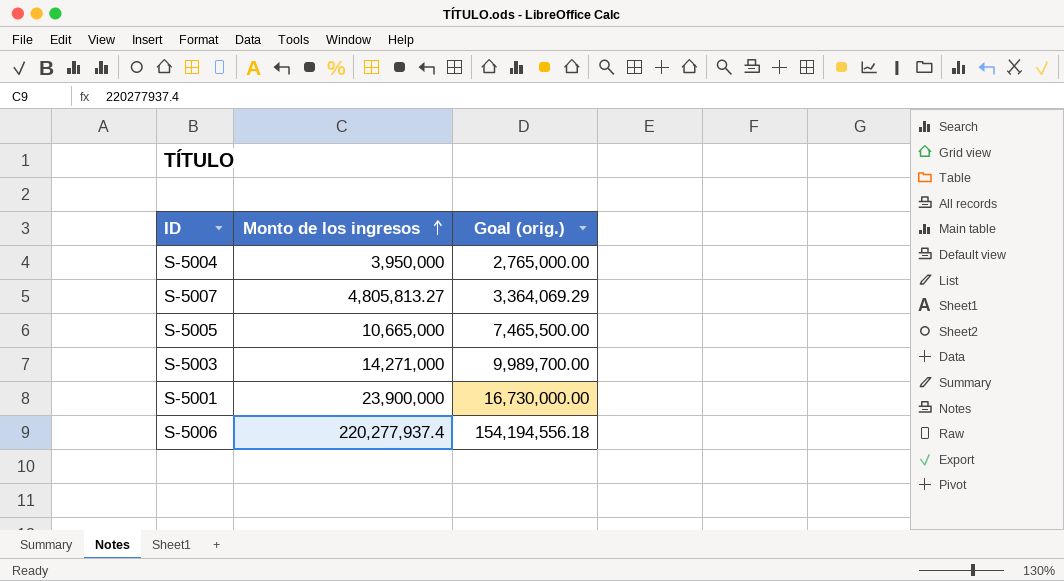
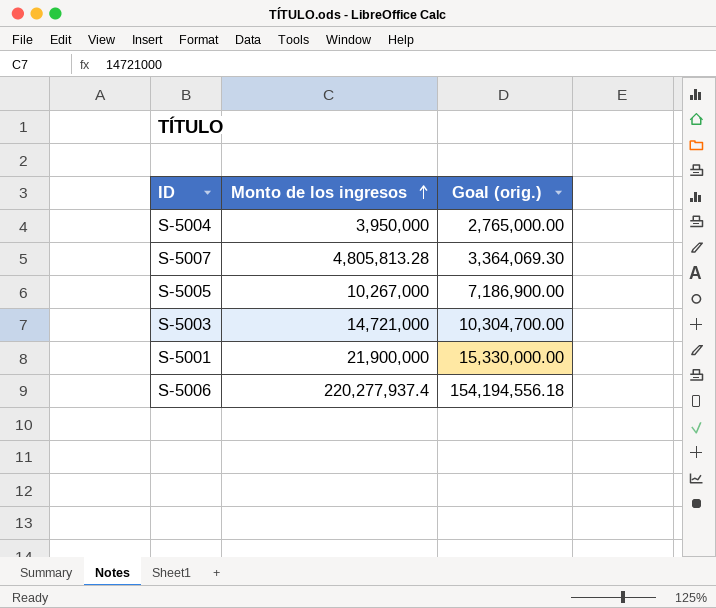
S-5007 | Monto de los ingresos: 4,805,813.27 -> 4,805,813.28
S-5007 | Goal (orig.): 3,364,069.29 -> 3,364,069.30
S-5005 | Monto de los ingresos: 10,665,000 -> 10,267,000
S-5005 | Goal (orig.): 7,465,500.00 -> 7,186,900.00
S-5003 | Monto de los ingresos: 14,271,000 -> 14,721,000
S-5003 | Goal (orig.): 9,989,700.00 -> 10,304,700.00
S-5001 | Monto de los ingresos: 23,900,000 -> 21,900,000
S-5001 | Goal (orig.): 16,730,000.00 -> 15,330,000.00

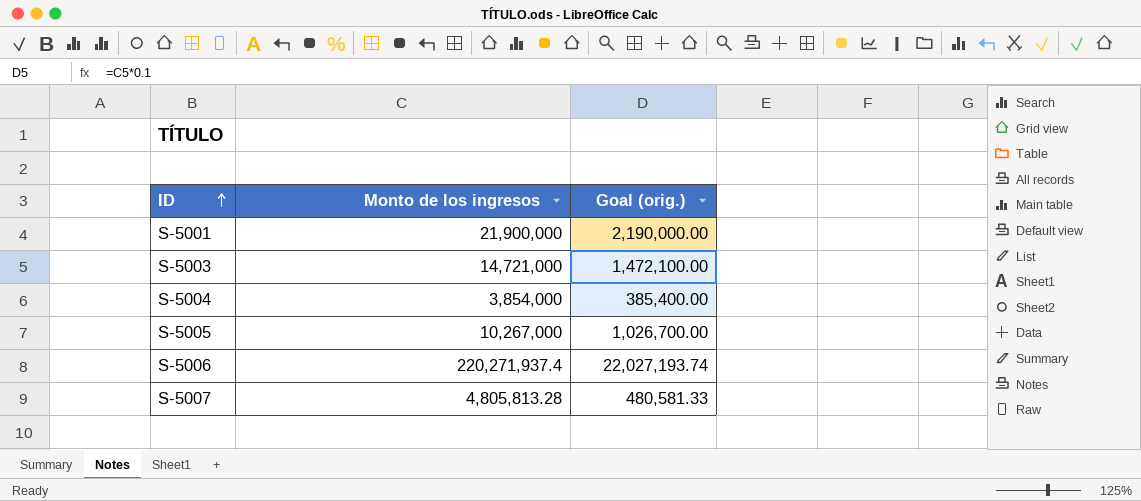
row order: Monto de los ingresos ascending -> ID ascending
column Goal (orig.) | formula: [Monto de los ingresos] * 0.7 -> [Monto de los ingresos] * 0.1
S-5004 | Monto de los ingresos: 3,950,000 -> 3,854,000
S-5006 | Monto de los ingresos: 220,277,937.4 -> 220,271,937.4

